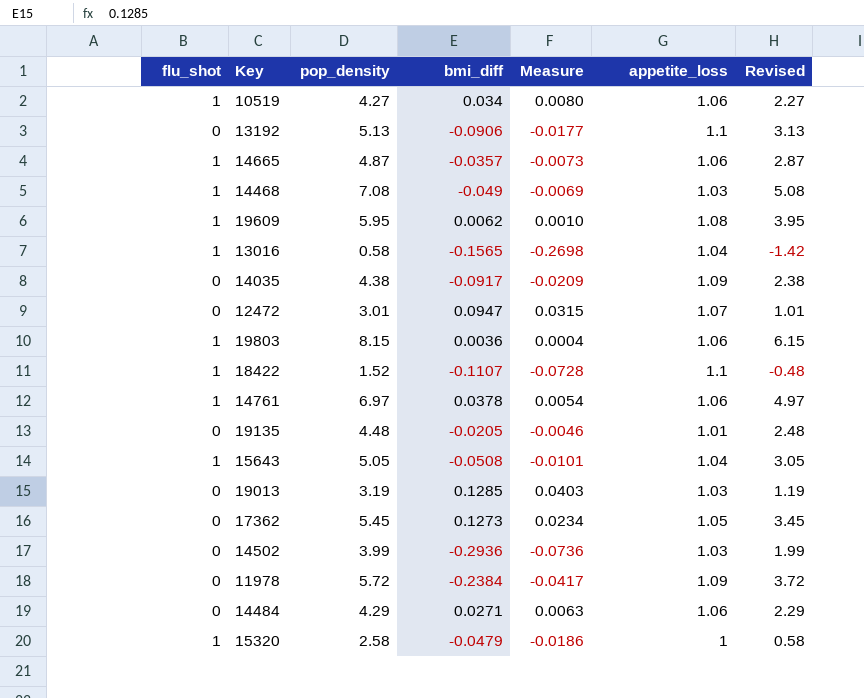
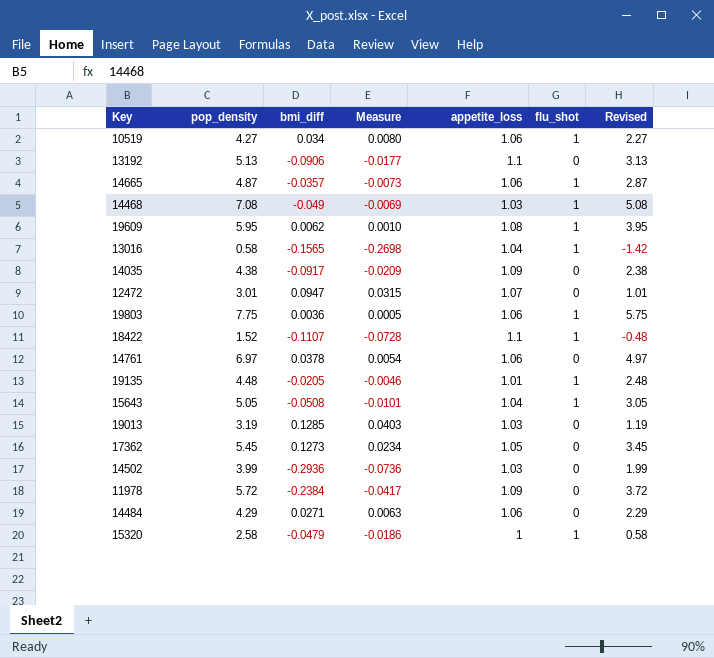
column flu_shot | position: 1 -> 6
19803 | pop_density: 8.15 -> 7.75
19803 | Measure: 0.0004 -> 0.0005
19803 | Revised: 6.15 -> 5.75
14761 | flu_shot: 1 -> 0
19135 | flu_shot: 0 -> 1

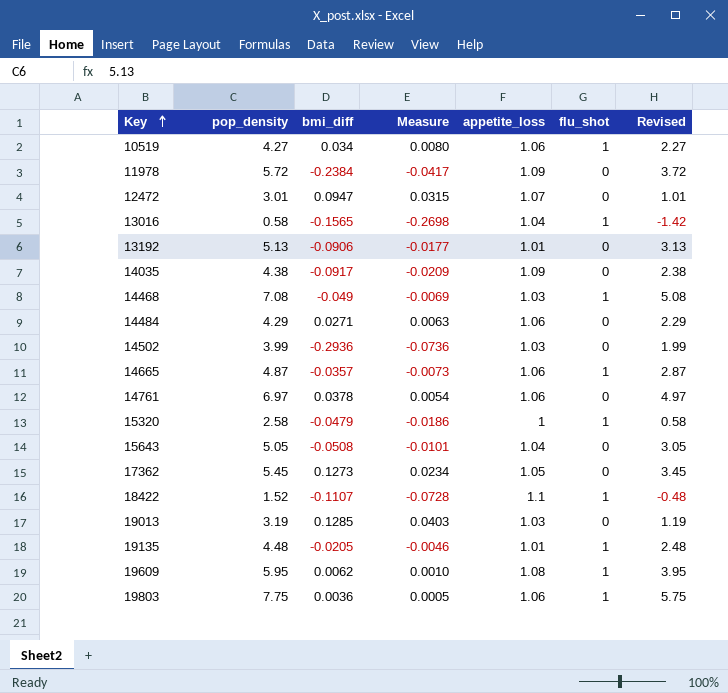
row order: none -> Key ascending
13192 | appetite_loss: 1.1 -> 1.01
15643 | flu_shot: 1 -> 0

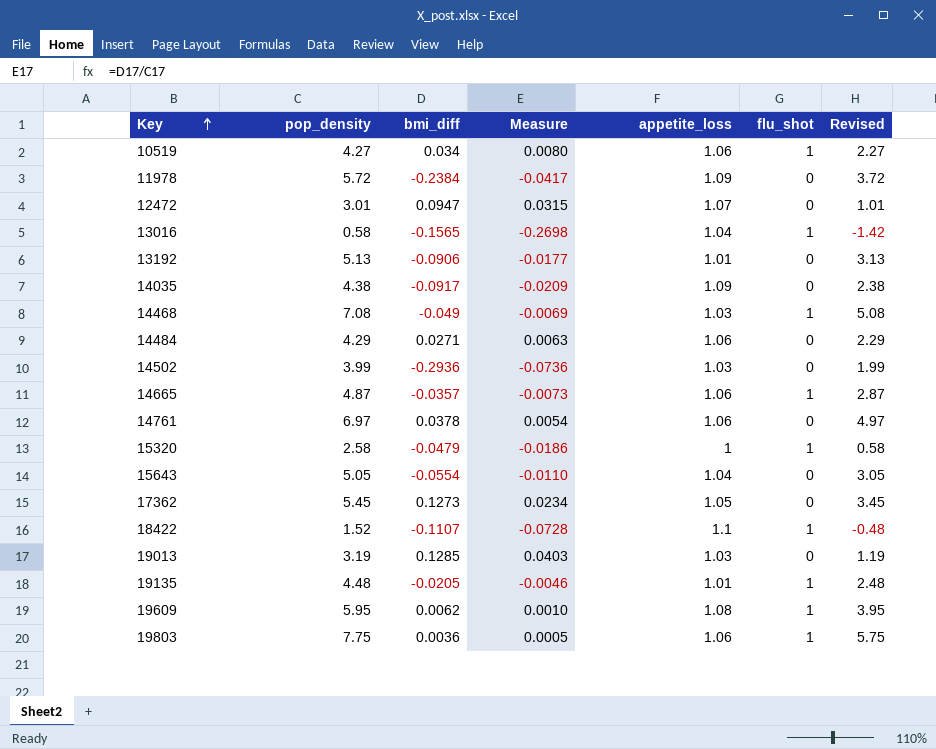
15643 | bmi_diff: -0.0508 -> -0.0554
15643 | Measure: -0.0101 -> -0.0110

